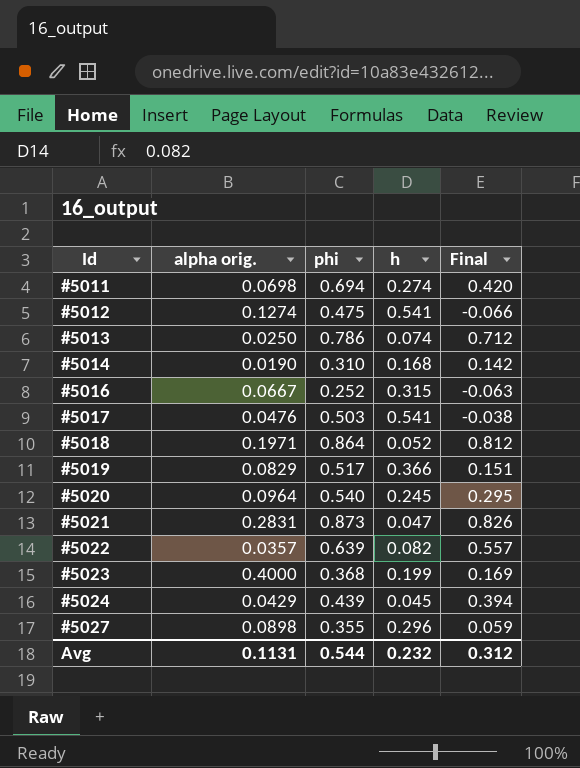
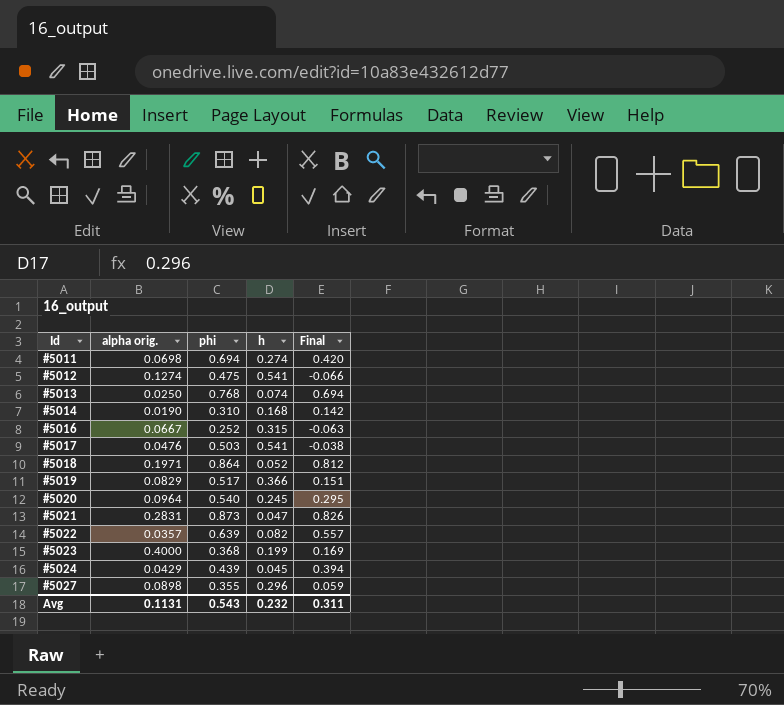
#5013 | phi: 0.786 -> 0.768
#5013 | Final: 0.712 -> 0.694
Avg | phi: 0.544 -> 0.543
Avg | Final: 0.312 -> 0.311

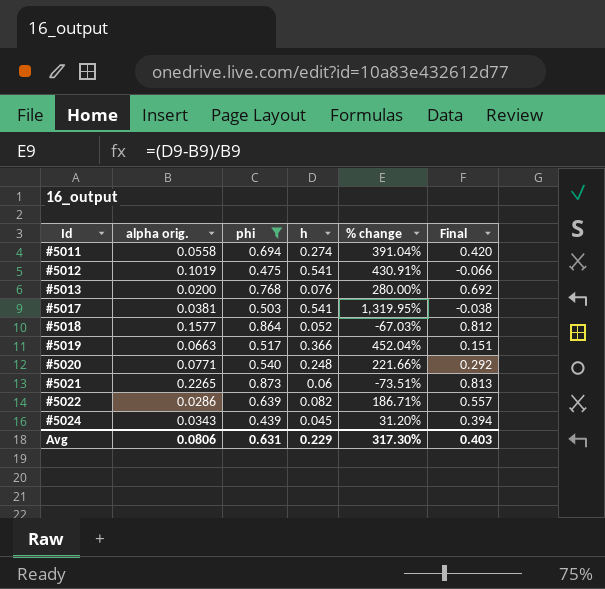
filter: none -> phi >= 0.439
column % change | formula: none -> ([h] - [alpha orig.]) / [alpha orig.]
#5011 | alpha orig.: 0.0698 -> 0.0558
#5012 | alpha orig.: 0.1274 -> 0.1019
#5013 | alpha orig.: 0.0250 -> 0.0200
#5013 | h: 0.074 -> 0.076
#5013 | Final: 0.694 -> 0.692
#5017 | alpha orig.: 0.0476 -> 0.0381
#5018 | alpha orig.: 0.1971 -> 0.1577
#5019 | alpha orig.: 0.0829 -> 0.0663
#5020 | alpha orig.: 0.0964 -> 0.0771
#5020 | h: 0.245 -> 0.248
#5020 | Final: 0.295 -> 0.292
#5021 | alpha orig.: 0.2831 -> 0.2265
#5021 | h: 0.047 -> 0.06
#5021 | Final: 0.826 -> 0.813
#5022 | alpha orig.: 0.0357 -> 0.0286
#5024 | alpha orig.: 0.0429 -> 0.0343
Avg | alpha orig.: 0.1131 -> 0.0806
Avg | phi: 0.543 -> 0.631
Avg | h: 0.232 -> 0.229
Avg | Final: 0.311 -> 0.403

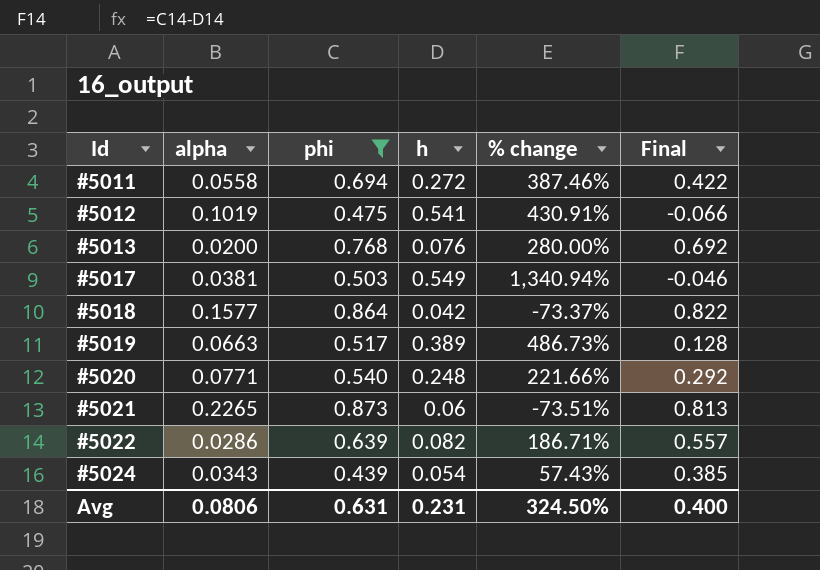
column name: alpha orig. -> alpha
#5011 | h: 0.274 -> 0.272
#5011 | % change: 391.04% -> 387.46%
#5011 | Final: 0.420 -> 0.422
#5017 | h: 0.541 -> 0.549
#5017 | % change: 1,319.95% -> 1,340.94%
#5017 | Final: -0.038 -> -0.046
#5018 | h: 0.052 -> 0.042
#5018 | % change: -67.03% -> -73.37%
#5018 | Final: 0.812 -> 0.822
#5019 | h: 0.366 -> 0.389
#5019 | % change: 452.04% -> 486.73%
#5019 | Final: 0.151 -> 0.128
#5024 | h: 0.045 -> 0.054
#5024 | % change: 31.20% -> 57.43%
#5024 | Final: 0.394 -> 0.385
Avg | h: 0.229 -> 0.231
Avg | % change: 317.30% -> 324.50%
Avg | Final: 0.403 -> 0.400

